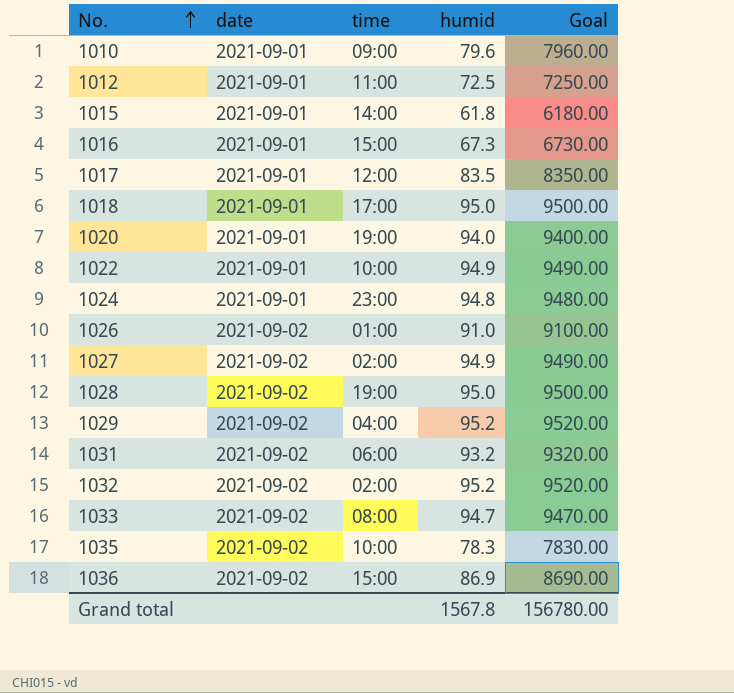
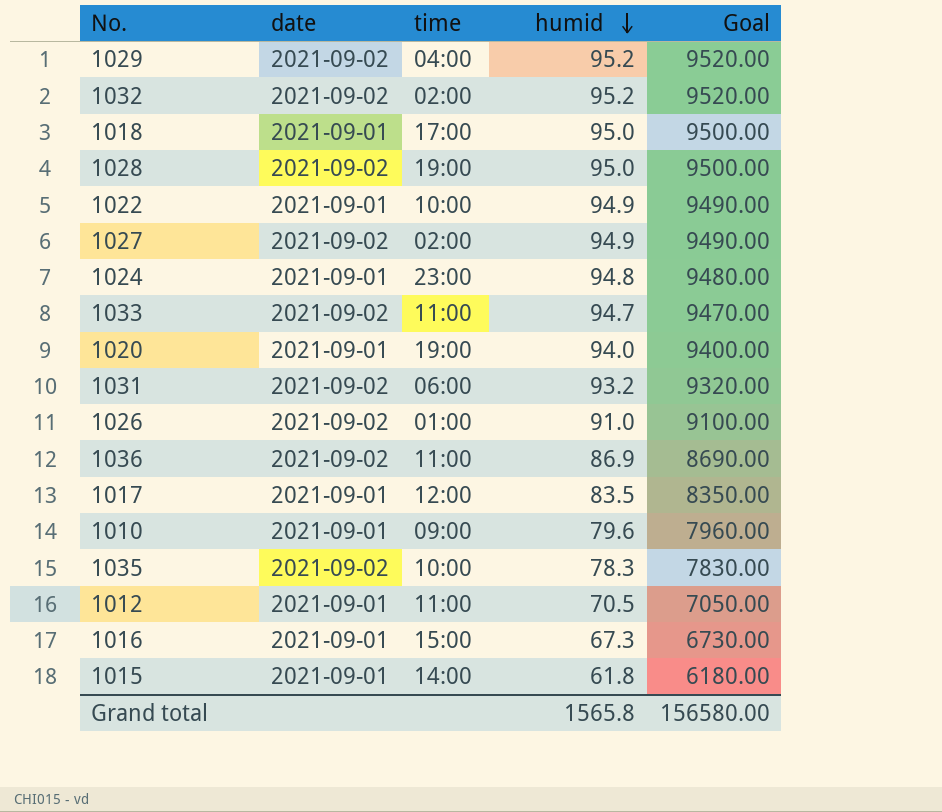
row order: No. ascending -> humid descending
1033 | time: 08:00 -> 11:00
1036 | time: 15:00 -> 11:00
1012 | humid: 72.5 -> 70.5
1012 | Goal: 7250.00 -> 7050.00
Grand total | humid: 1567.8 -> 1565.8
Grand total | Goal: 156780.00 -> 156580.00

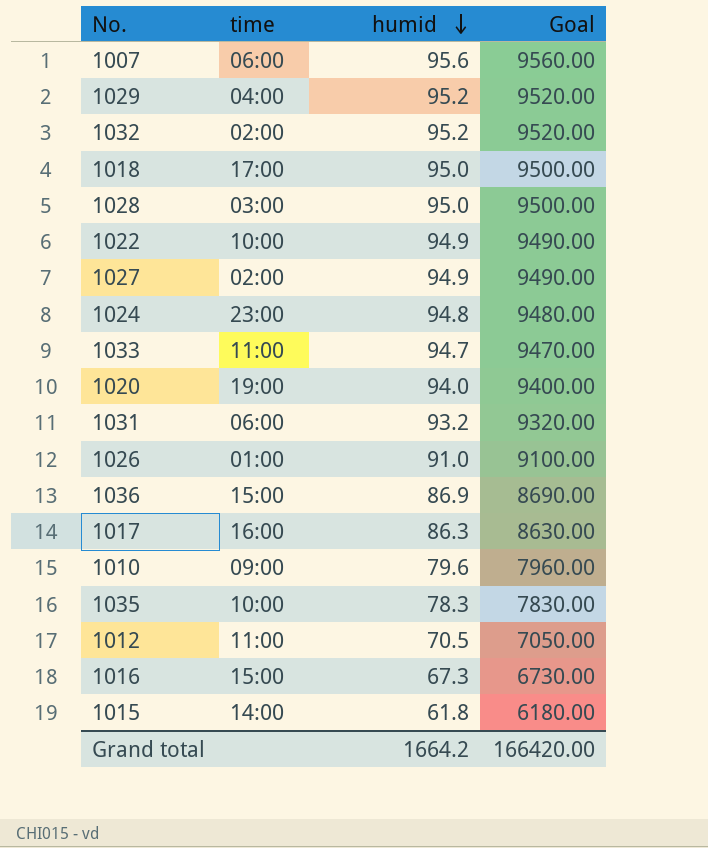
column date | position: 2 -> none
row 1007: none -> 06:00 | 95.6 | 9560.00
1028 | time: 19:00 -> 03:00
1036 | time: 11:00 -> 15:00
1017 | time: 12:00 -> 16:00
1017 | humid: 83.5 -> 86.3
1017 | Goal: 8350.00 -> 8630.00
Grand total | humid: 1565.8 -> 1664.2
Grand total | Goal: 156580.00 -> 166420.00

